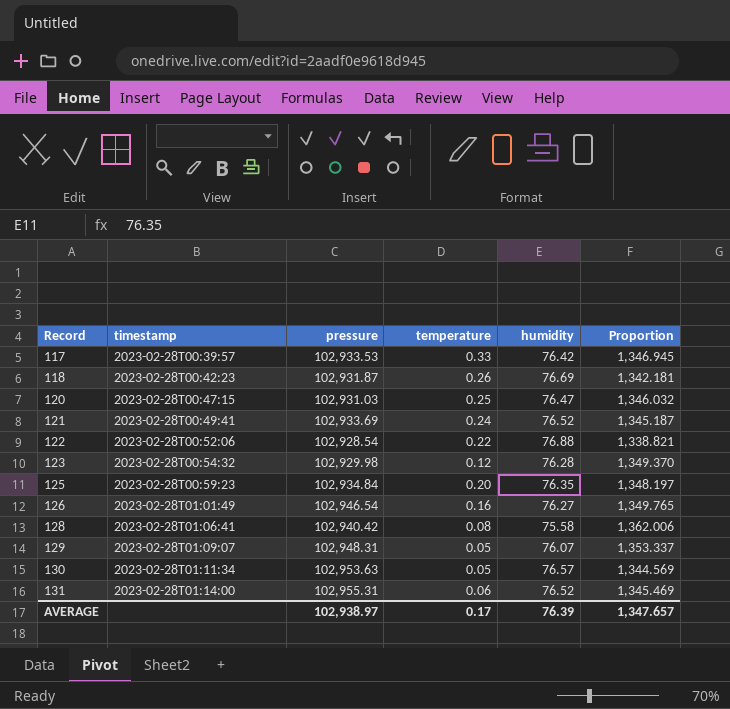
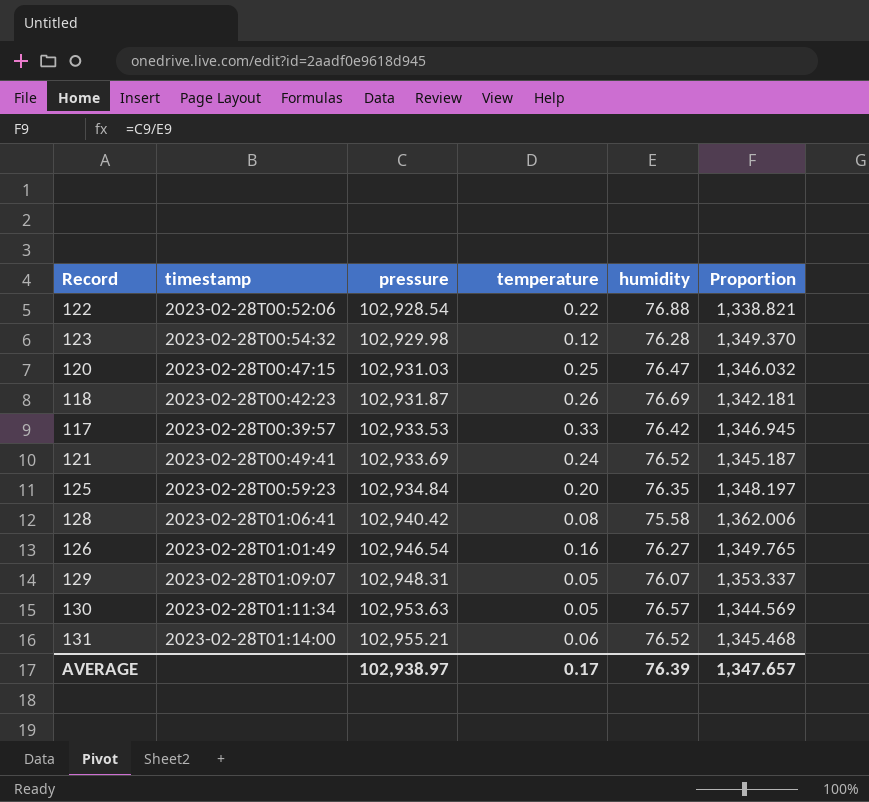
row order: Record ascending -> pressure ascending
131 | pressure: 102,955.31 -> 102,955.21
131 | Proportion: 1,345.469 -> 1,345.468

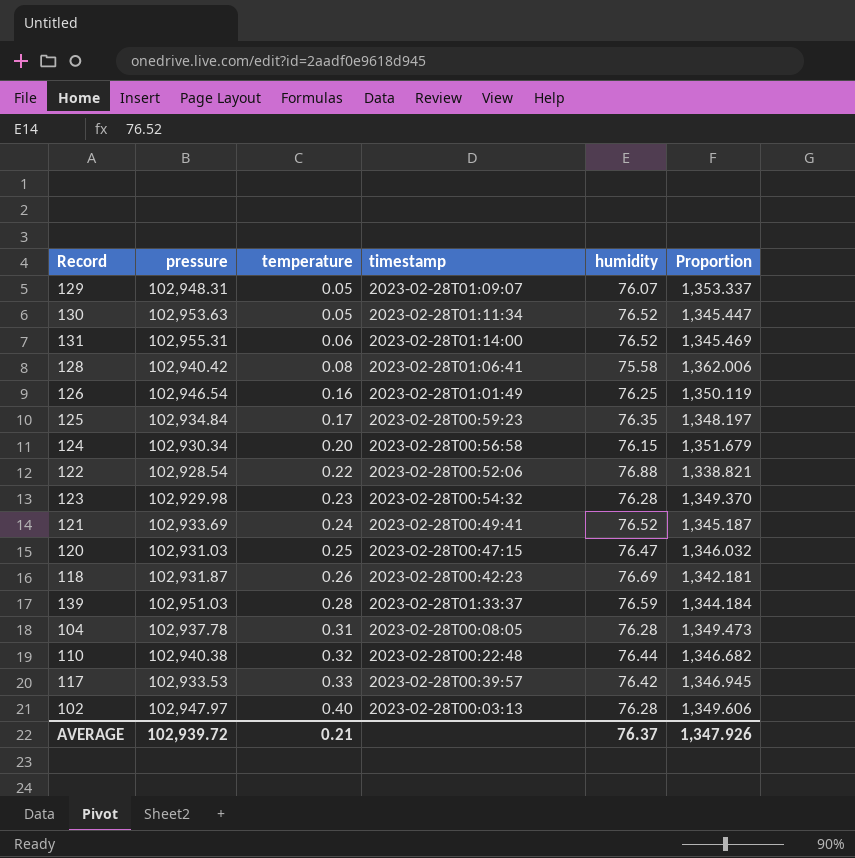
row order: pressure ascending -> temperature ascending
column timestamp | position: 2 -> 4
130 | humidity: 76.57 -> 76.52
130 | Proportion: 1,344.569 -> 1,345.447
131 | pressure: 102,955.21 -> 102,955.31
131 | Proportion: 1,345.468 -> 1,345.469
126 | humidity: 76.27 -> 76.25
126 | Proportion: 1,349.765 -> 1,350.119
125 | temperature: 0.20 -> 0.17
row 124: none -> 102,930.34 | 0.20 | 2023-02-28T00:56:58 | 76.15 | 1,351.679
123 | temperature: 0.12 -> 0.23
row 139: none -> 102,951.03 | 0.28 | 2023-02-28T01:33:37 | 76.59 | 1,344.184
row 104: none -> 102,937.78 | 0.31 | 2023-02-28T00:08:05 | 76.28 | 1,349.473
row 110: none -> 102,940.38 | 0.32 | 2023-02-28T00:22:48 | 76.44 | 1,346.682
row 102: none -> 102,947.97 | 0.40 | 2023-02-28T00:03:13 | 76.28 | 1,349.606
AVERAGE | pressure: 102,938.97 -> 102,939.72
AVERAGE | temperature: 0.17 -> 0.21
AVERAGE | humidity: 76.39 -> 76.37
AVERAGE | Proportion: 1,347.657 -> 1,347.926

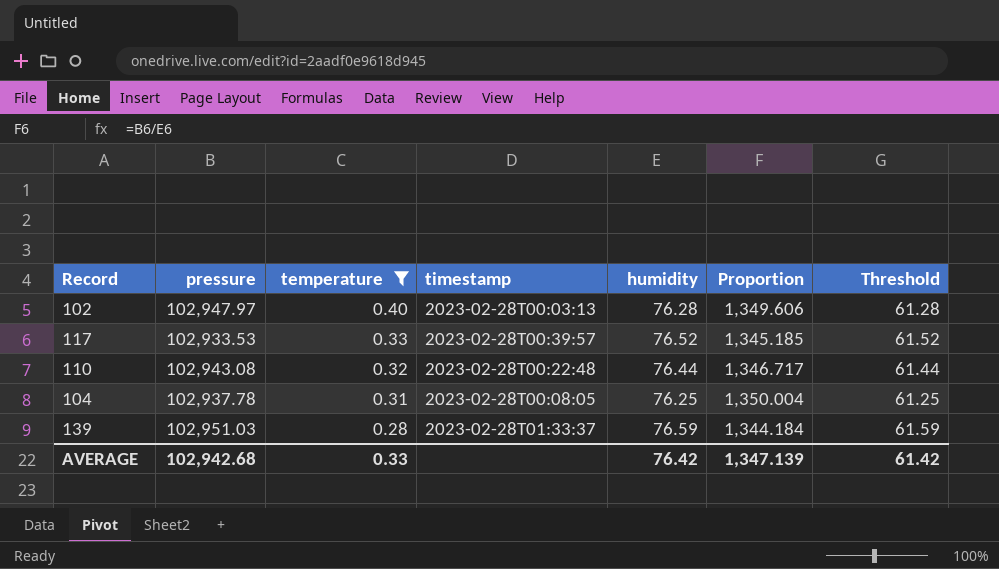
filter: none -> temperature >= 0.28
row order: temperature ascending -> temperature descending
column Threshold | formula: none -> [humidity] - 15
117 | humidity: 76.42 -> 76.52
117 | Proportion: 1,346.945 -> 1,345.185
110 | pressure: 102,940.38 -> 102,943.08
110 | Proportion: 1,346.682 -> 1,346.717
104 | humidity: 76.28 -> 76.25
104 | Proportion: 1,349.473 -> 1,350.004
AVERAGE | pressure: 102,939.72 -> 102,942.68
AVERAGE | temperature: 0.21 -> 0.33
AVERAGE | humidity: 76.37 -> 76.42
AVERAGE | Proportion: 1,347.926 -> 1,347.139

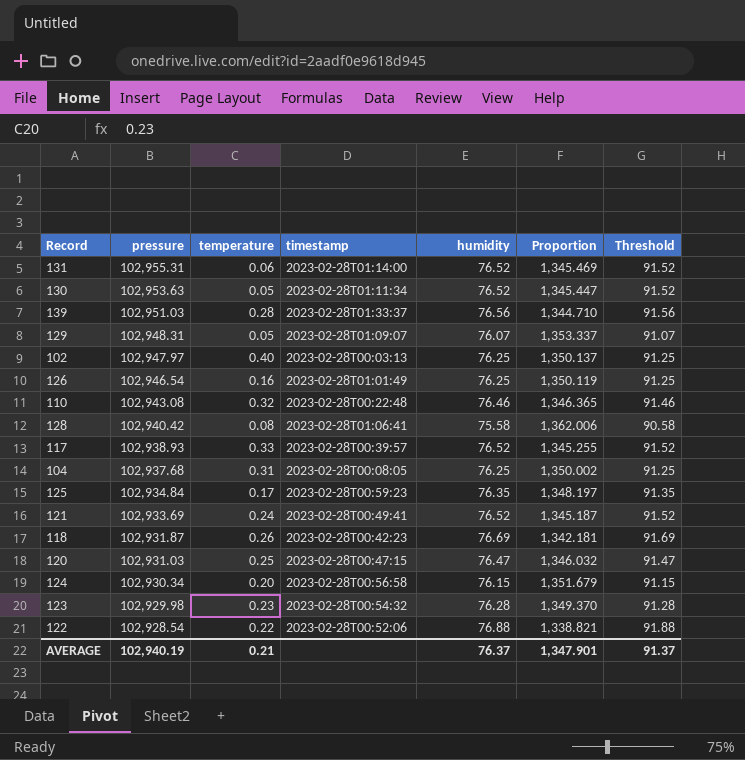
filter: temperature >= 0.28 -> none
row order: temperature descending -> pressure descending
column Threshold | formula: [humidity] - 15 -> [humidity] + 15
139 | humidity: 76.59 -> 76.56
139 | Proportion: 1,344.184 -> 1,344.710
102 | humidity: 76.28 -> 76.25
102 | Proportion: 1,349.606 -> 1,350.137
110 | humidity: 76.44 -> 76.46
110 | Proportion: 1,346.717 -> 1,346.365
117 | pressure: 102,933.53 -> 102,938.93
117 | Proportion: 1,345.185 -> 1,345.255
104 | pressure: 102,937.78 -> 102,937.68
104 | Proportion: 1,350.004 -> 1,350.002
AVERAGE | pressure: 102,942.68 -> 102,940.19
AVERAGE | temperature: 0.33 -> 0.21
AVERAGE | humidity: 76.42 -> 76.37
AVERAGE | Proportion: 1,347.139 -> 1,347.901
AVERAGE | Threshold: 61.42 -> 91.37

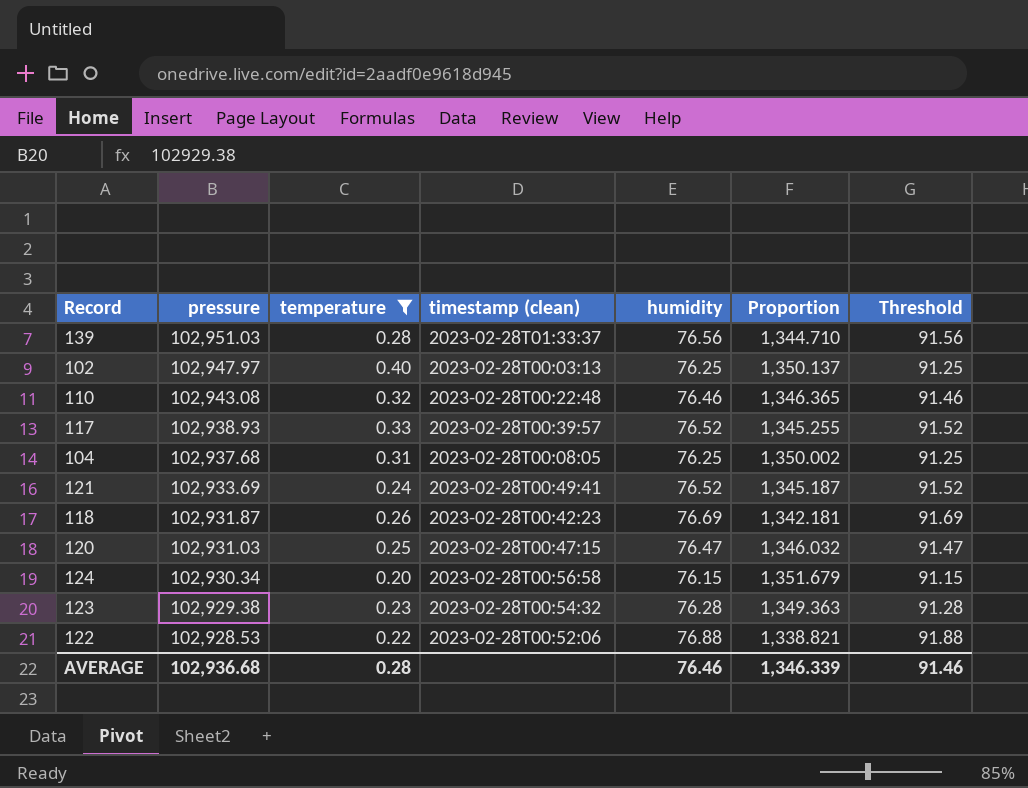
filter: none -> temperature >= 0.20
column name: timestamp -> timestamp (clean)
123 | pressure: 102,929.98 -> 102,929.38
123 | Proportion: 1,349.370 -> 1,349.363
122 | pressure: 102,928.54 -> 102,928.53
AVERAGE | pressure: 102,940.19 -> 102,936.68
AVERAGE | temperature: 0.21 -> 0.28
AVERAGE | humidity: 76.37 -> 76.46
AVERAGE | Proportion: 1,347.901 -> 1,346.339
AVERAGE | Threshold: 91.37 -> 91.46

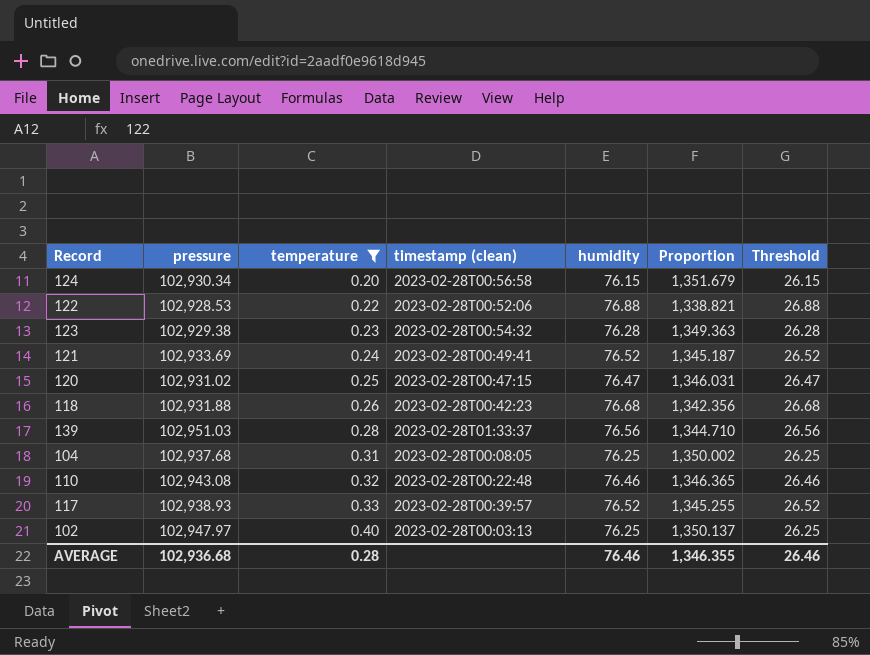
row order: pressure descending -> temperature ascending
column Threshold | formula: [humidity] + 15 -> [humidity] - 50
120 | pressure: 102,931.03 -> 102,931.02
120 | Proportion: 1,346.032 -> 1,346.031
118 | pressure: 102,931.87 -> 102,931.88
118 | humidity: 76.69 -> 76.68
118 | Proportion: 1,342.181 -> 1,342.356
AVERAGE | Proportion: 1,346.339 -> 1,346.355
AVERAGE | Threshold: 91.46 -> 26.46

